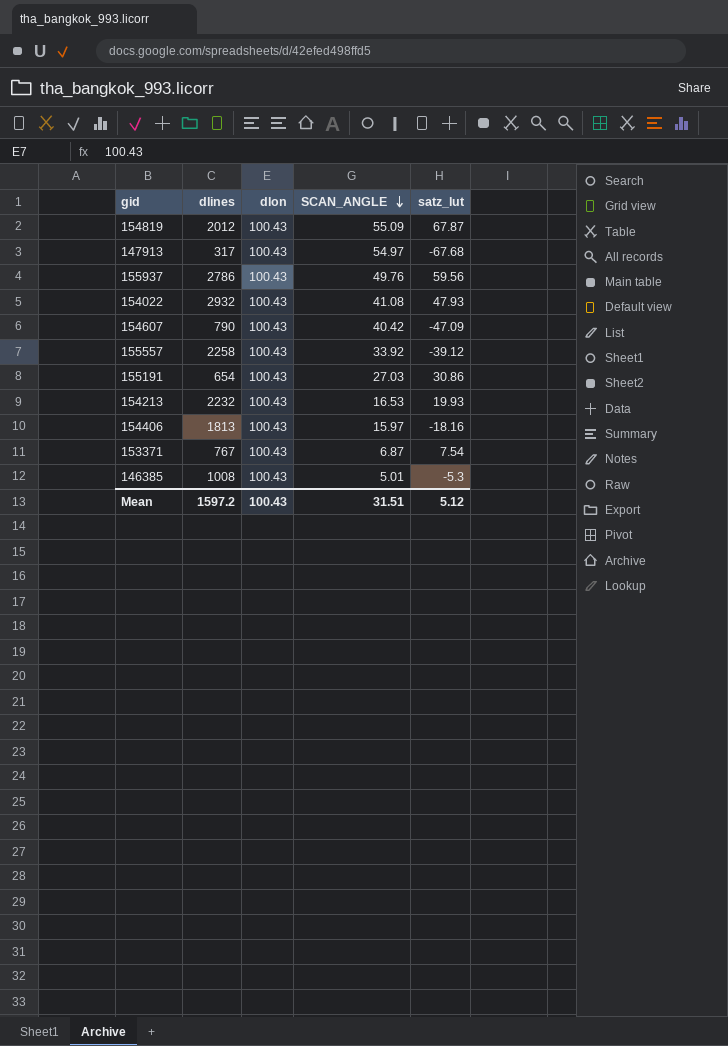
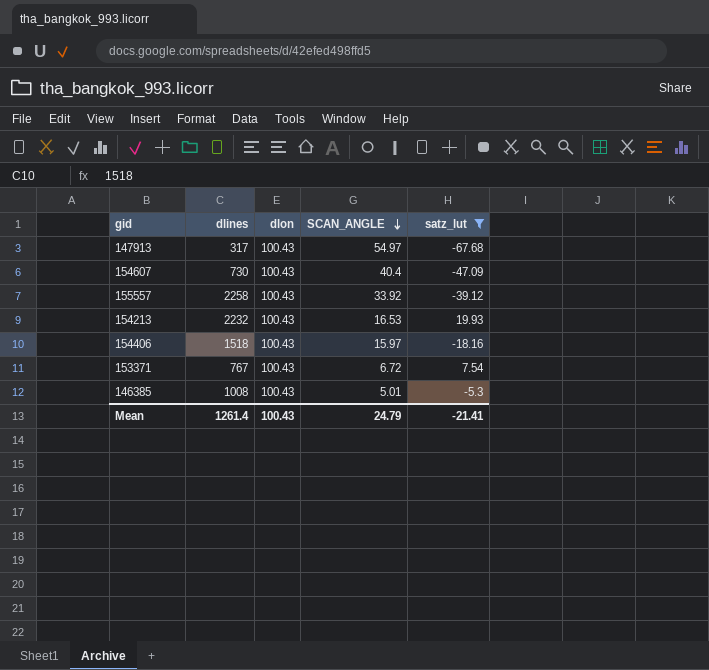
filter: none -> satz_lut <= 19.93
154607 | dlines: 790 -> 730
154607 | SCAN_ANGLE: 40.42 -> 40.4
154406 | dlines: 1813 -> 1518
153371 | SCAN_ANGLE: 6.87 -> 6.72
Mean | dlines: 1597.2 -> 1261.4
Mean | SCAN_ANGLE: 31.51 -> 24.79
Mean | satz_lut: 5.12 -> -21.41

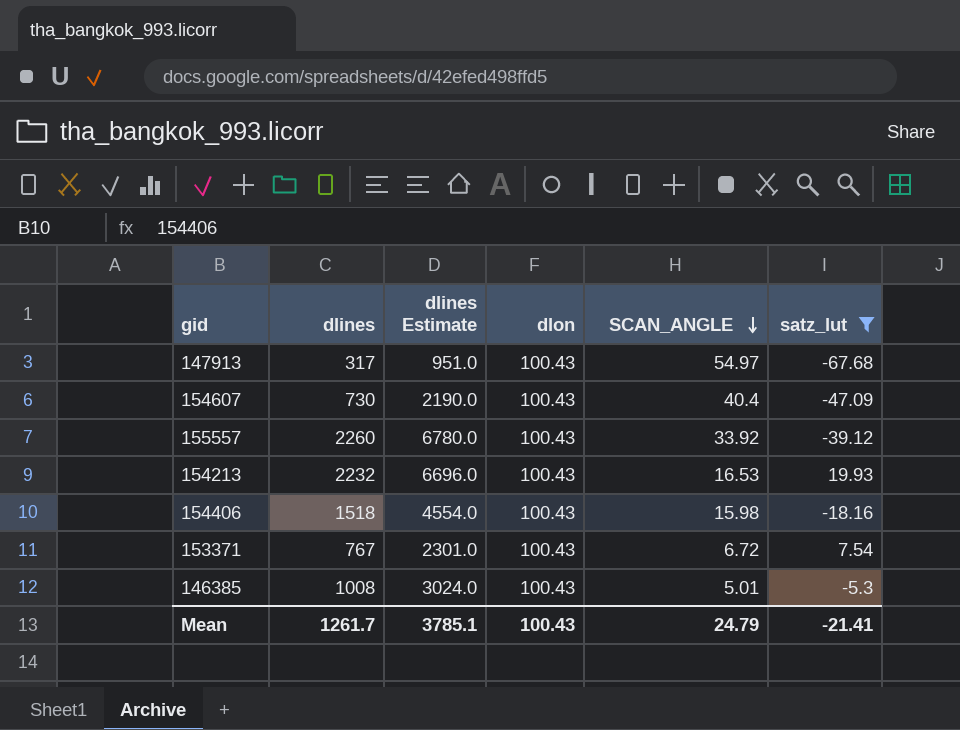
column dlines Estimate | formula: none -> [dlines] * 3
155557 | dlines: 2258 -> 2260
154406 | SCAN_ANGLE: 15.97 -> 15.98
Mean | dlines: 1261.4 -> 1261.7

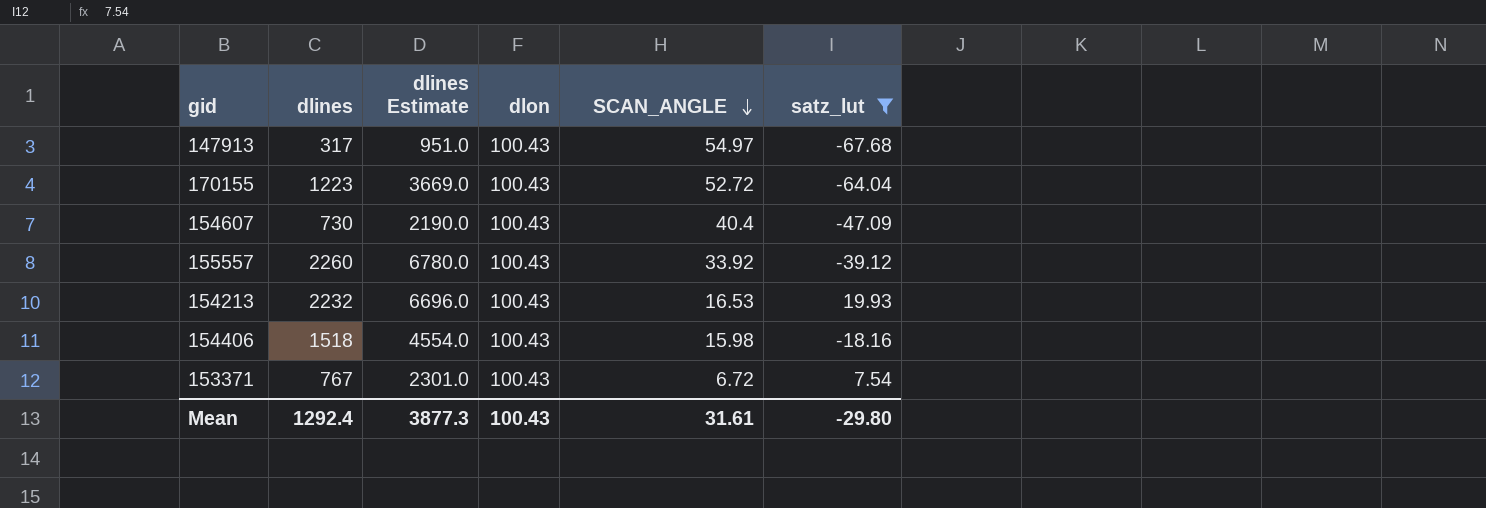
row 146385: 1008 | 3024.0 | 100.43 | 5.01 | -5.3 -> none
row 170155: none -> 1223 | 3669.0 | 100.43 | 52.72 | -64.04
Mean | dlines: 1261.7 -> 1292.4
Mean | dlines Estimate: 3785.1 -> 3877.3
Mean | SCAN_ANGLE: 24.79 -> 31.61
Mean | satz_lut: -21.41 -> -29.80

